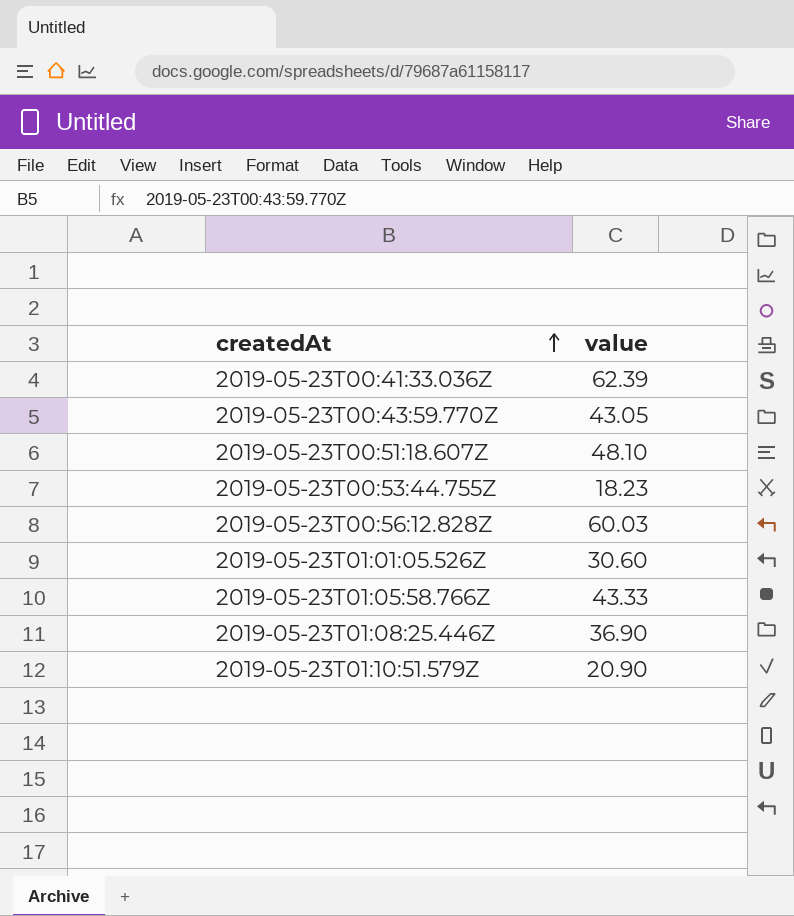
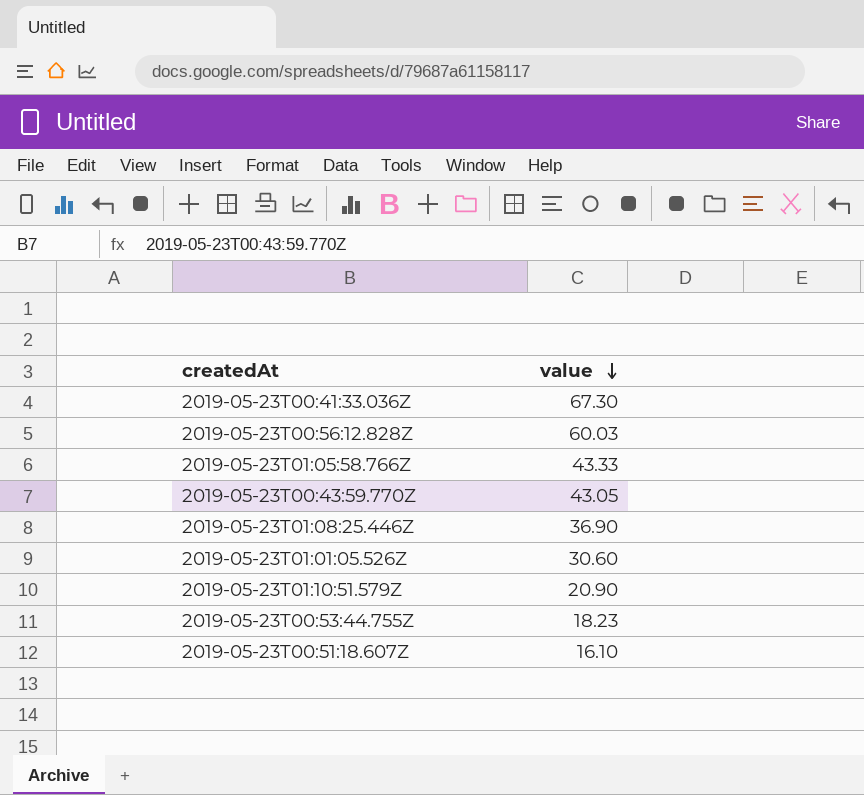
row order: createdAt ascending -> value descending
2019-05-23T00:41:33.036Z | value: 62.39 -> 67.30
2019-05-23T00:51:18.607Z | value: 48.10 -> 16.10

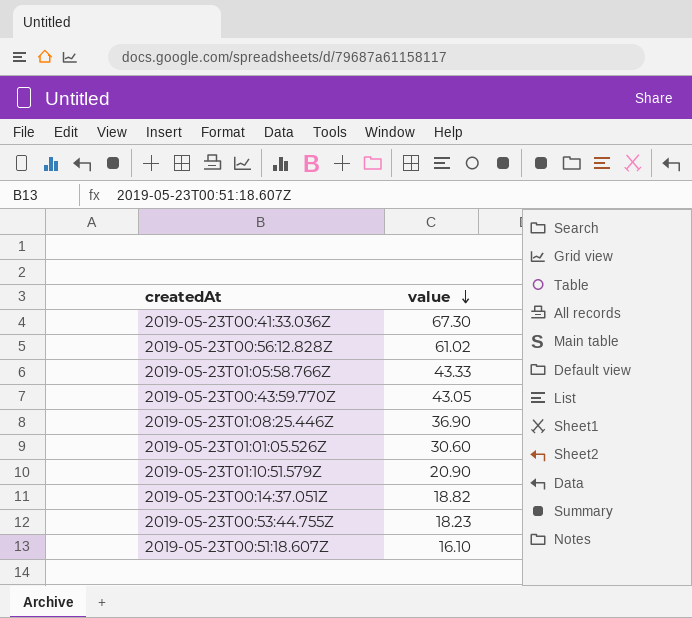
2019-05-23T00:56:12.828Z | value: 60.03 -> 61.02
row 2019-05-23T00:14:37.051Z: none -> 18.82

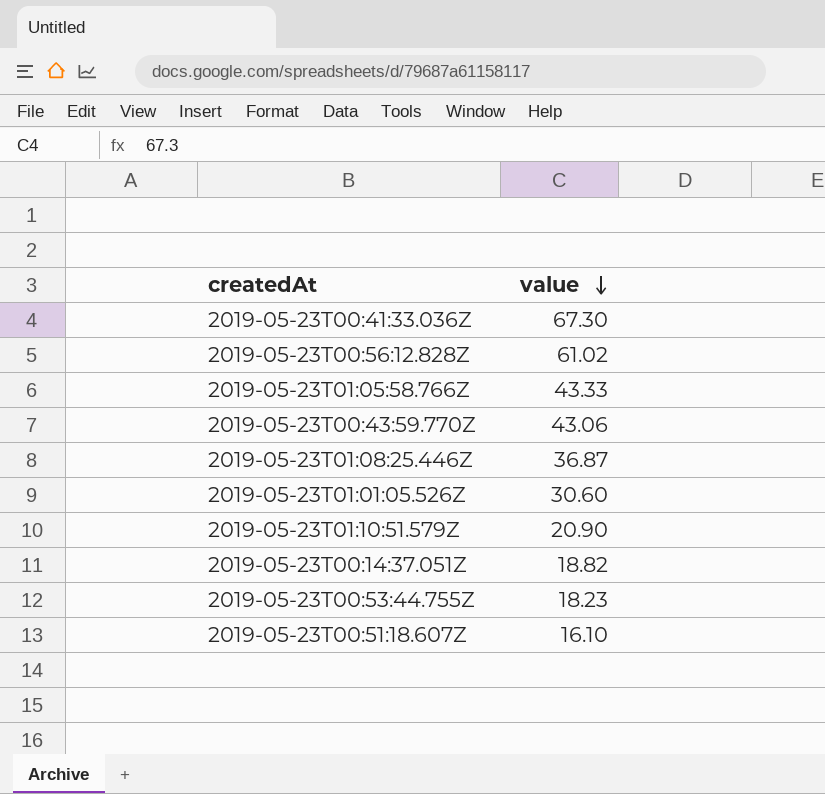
2019-05-23T00:43:59.770Z | value: 43.05 -> 43.06
2019-05-23T01:08:25.446Z | value: 36.90 -> 36.87

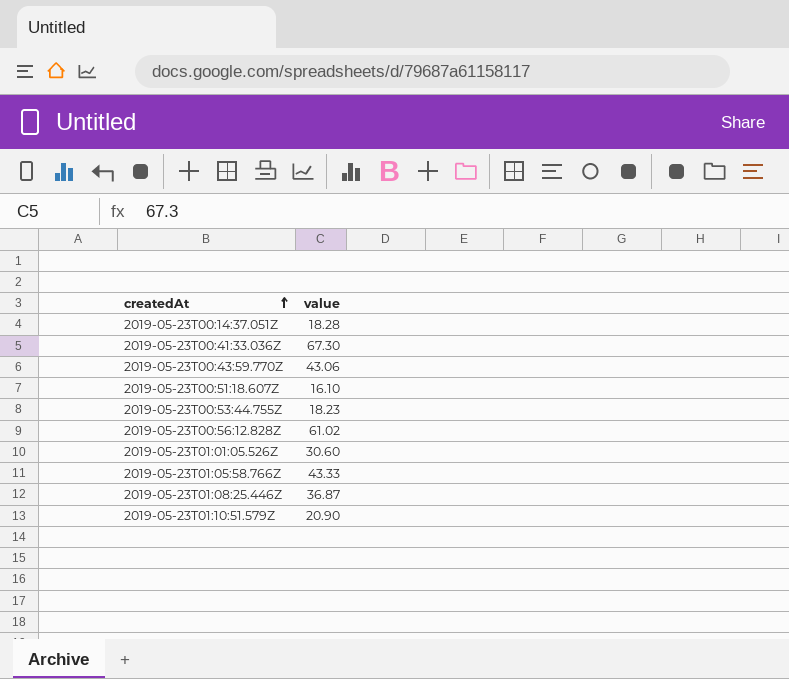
row order: value descending -> createdAt ascending
2019-05-23T00:14:37.051Z | value: 18.82 -> 18.28

